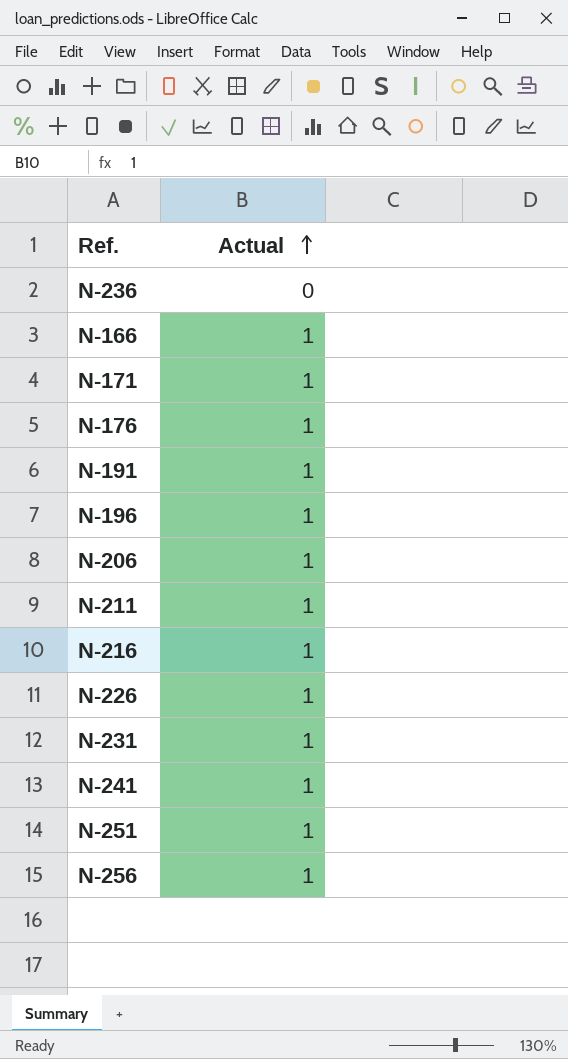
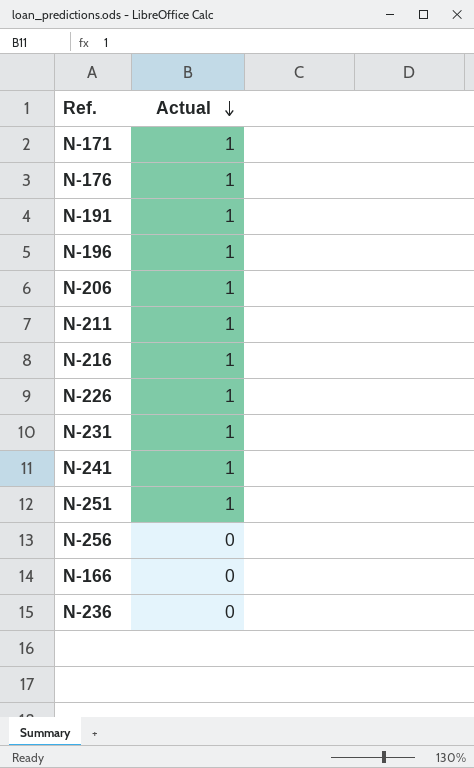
row order: Actual ascending -> Actual descending
N-256 | Actual: 1 -> 0
N-166 | Actual: 1 -> 0

